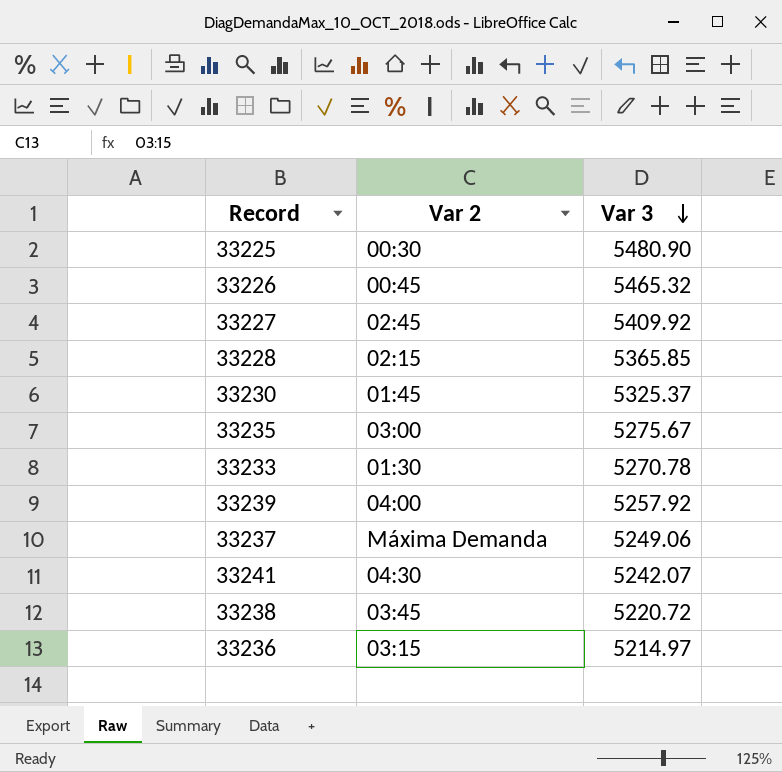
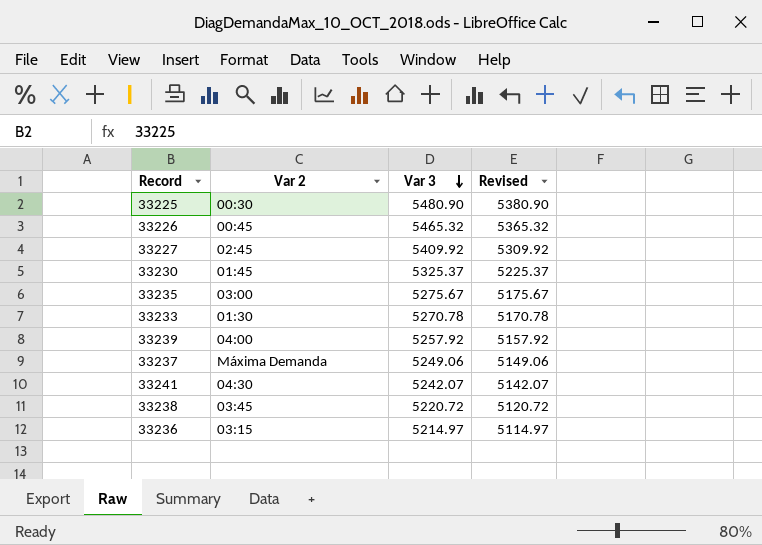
column Revised | formula: none -> [Var 3] - 100
row 33228: 02:15 | 5365.85 -> none

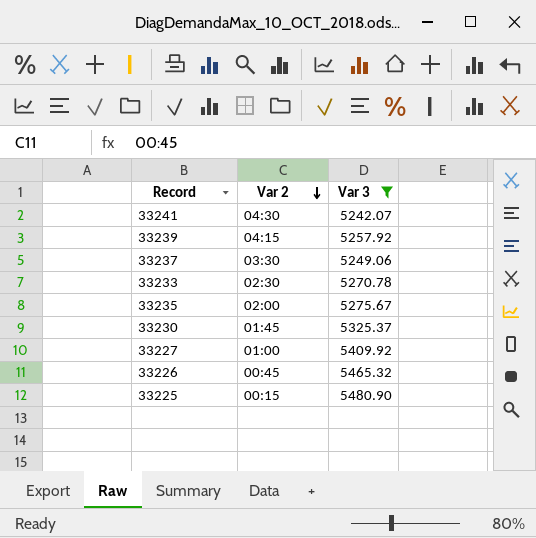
filter: none -> Var 3 >= 5242.07
row order: Var 3 descending -> Var 2 descending
column Revised | formula: [Var 3] - 100 -> none
33239 | Var 2: 04:00 -> 04:15
33237 | Var 2: Máxima Demanda -> 03:30
33233 | Var 2: 01:30 -> 02:30
33235 | Var 2: 03:00 -> 02:00
33227 | Var 2: 02:45 -> 01:00
33225 | Var 2: 00:30 -> 00:15

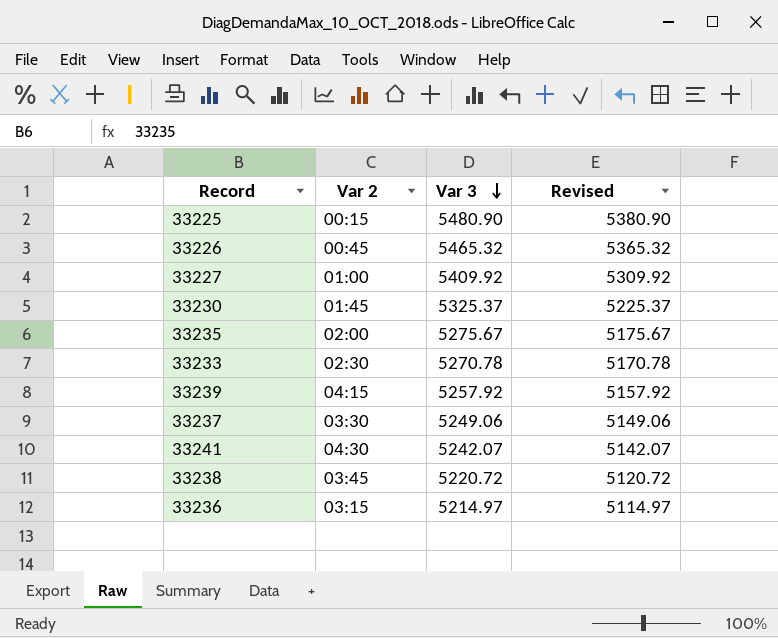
filter: Var 3 >= 5242.07 -> none
row order: Var 2 descending -> Var 3 descending
column Revised | formula: none -> [Var 3] - 100

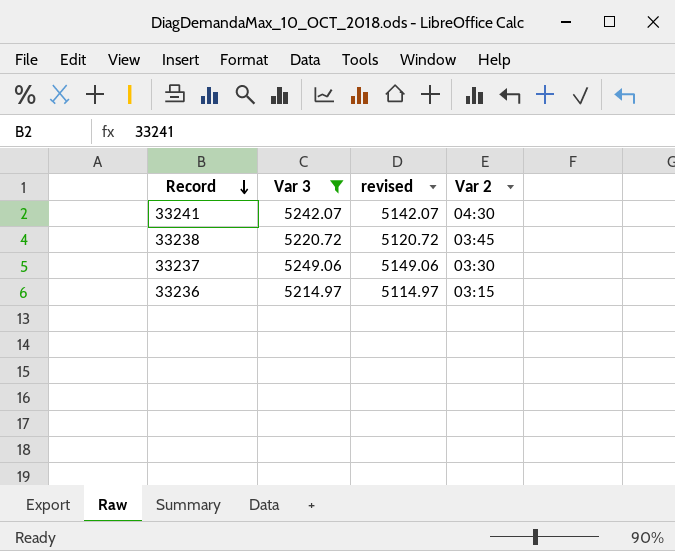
filter: none -> Var 3 <= 5249.06
row order: Var 3 descending -> Record descending
column name: Revised -> revised
column Var 2 | position: 2 -> 4

